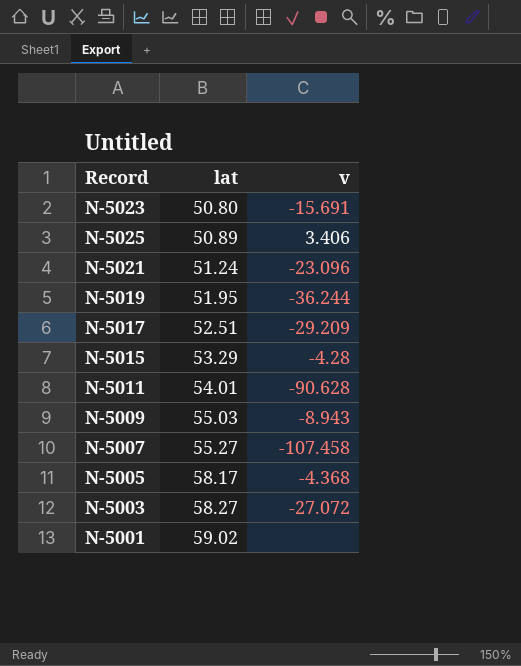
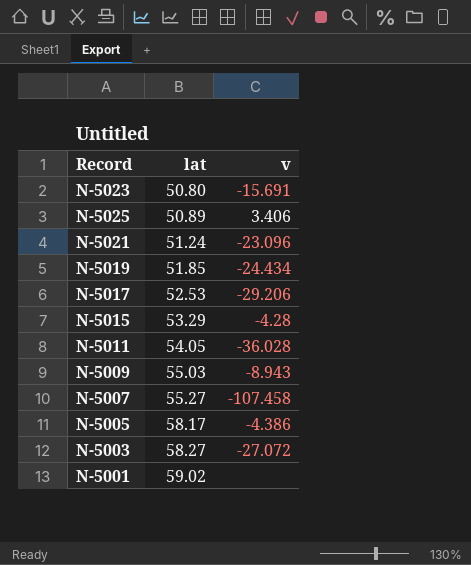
N-5019 | lat: 51.95 -> 51.85
N-5019 | v: -36.244 -> -24.434
N-5017 | lat: 52.51 -> 52.53
N-5017 | v: -29.209 -> -29.206
N-5011 | lat: 54.01 -> 54.05
N-5011 | v: -90.628 -> -36.028
N-5005 | v: -4.368 -> -4.386

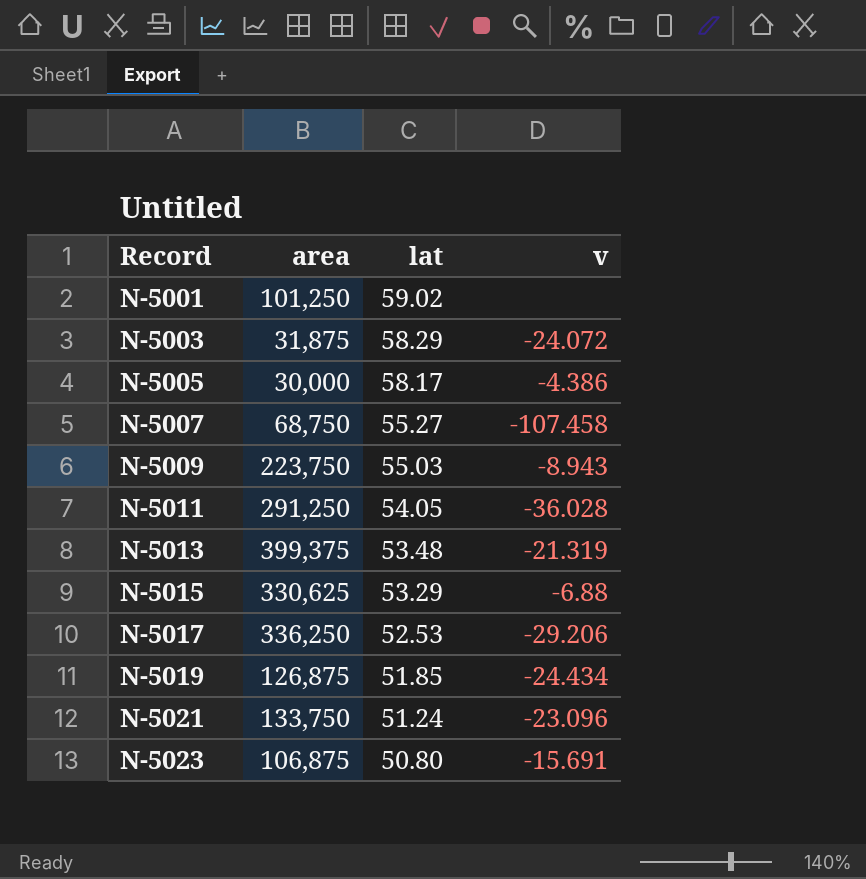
row order: lat ascending -> Record ascending
column area | position: none -> 2
row N-5025: 50.89 | 3.406 -> none
N-5003 | lat: 58.27 -> 58.29
N-5003 | v: -27.072 -> -24.072
row N-5013: none -> 399,375 | 53.48 | -21.319
N-5015 | v: -4.28 -> -6.88

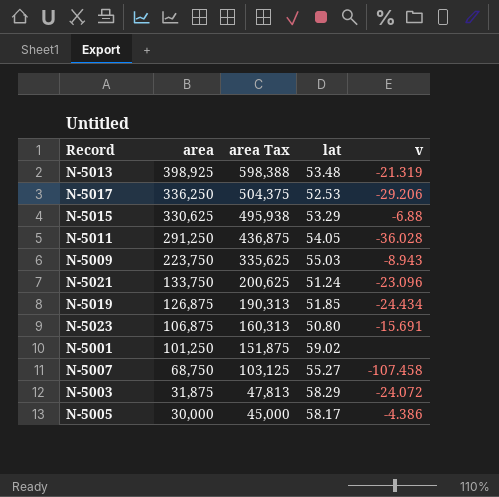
row order: Record ascending -> area descending
column area Tax | formula: none -> [area] * 1.5
N-5013 | area: 399,375 -> 398,925

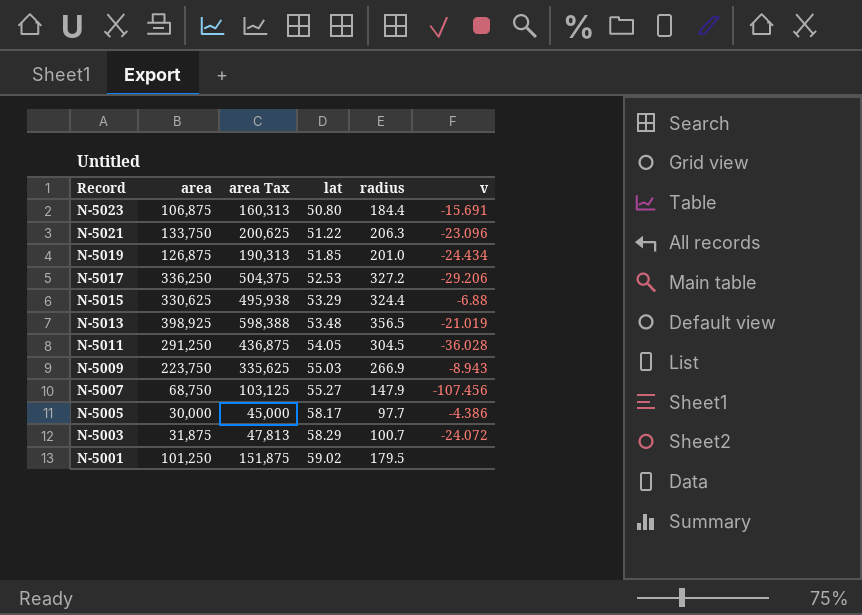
row order: area descending -> Record descending
column radius | position: none -> 5
N-5021 | lat: 51.24 -> 51.22
N-5013 | v: -21.319 -> -21.019
N-5007 | v: -107.458 -> -107.456

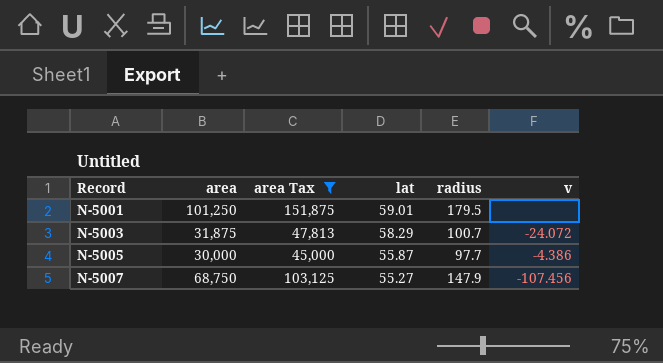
filter: none -> area Tax <= 151,875
row order: Record descending -> Record ascending
N-5001 | lat: 59.02 -> 59.01
N-5005 | lat: 58.17 -> 55.87

